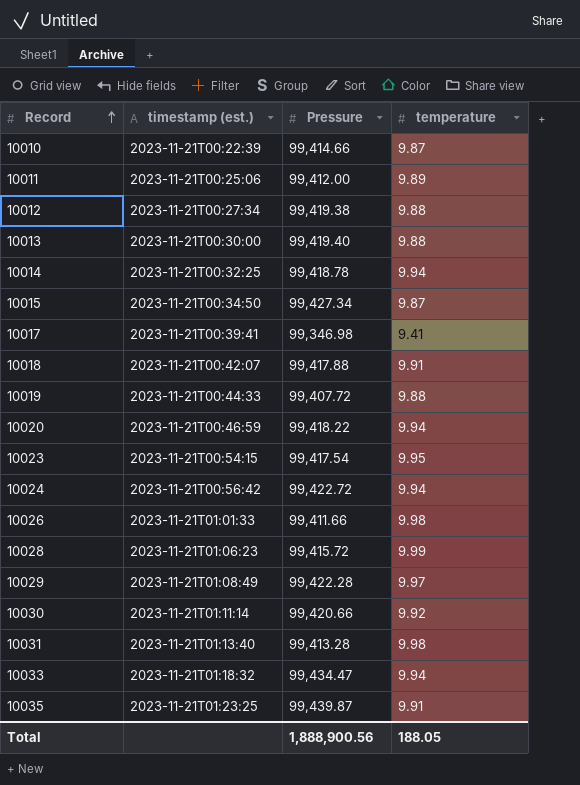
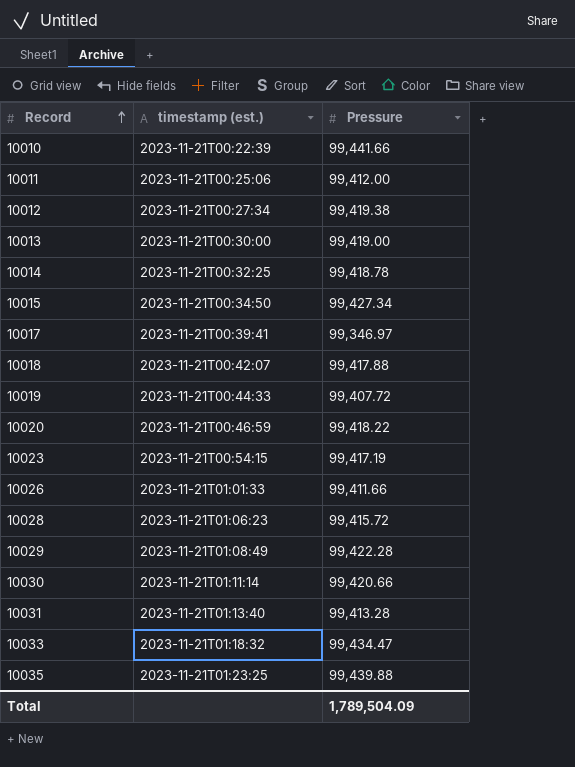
column temperature | position: 4 -> none
row 10024: 2023-11-21T00:56:42 | 99,422.72 | 9.94 -> none
10010 | Pressure: 99,414.66 -> 99,441.66
10013 | Pressure: 99,419.40 -> 99,419.00
10017 | Pressure: 99,346.98 -> 99,346.97
10023 | Pressure: 99,417.54 -> 99,417.19
10035 | Pressure: 99,439.87 -> 99,439.88
Total | Pressure: 1,888,900.56 -> 1,789,504.09

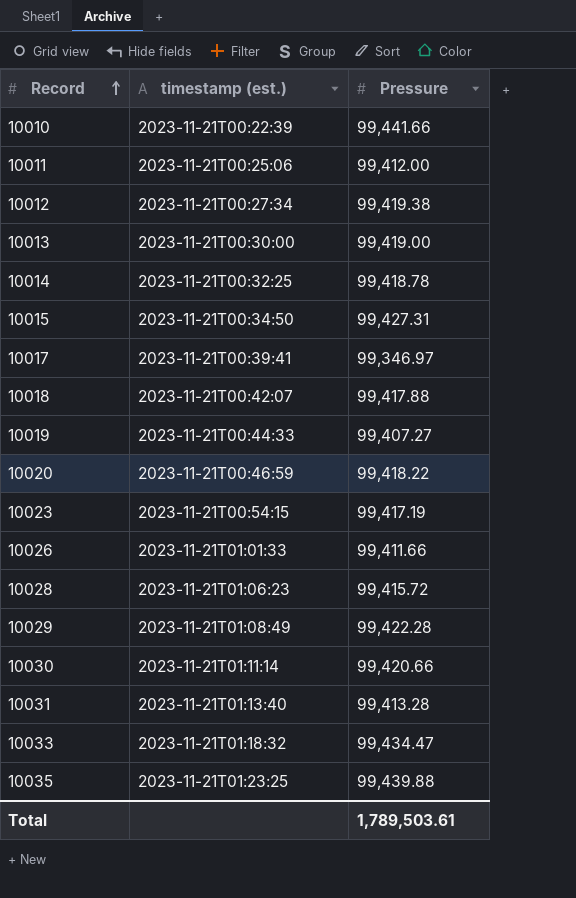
10015 | Pressure: 99,427.34 -> 99,427.31
10019 | Pressure: 99,407.72 -> 99,407.27
Total | Pressure: 1,789,504.09 -> 1,789,503.61

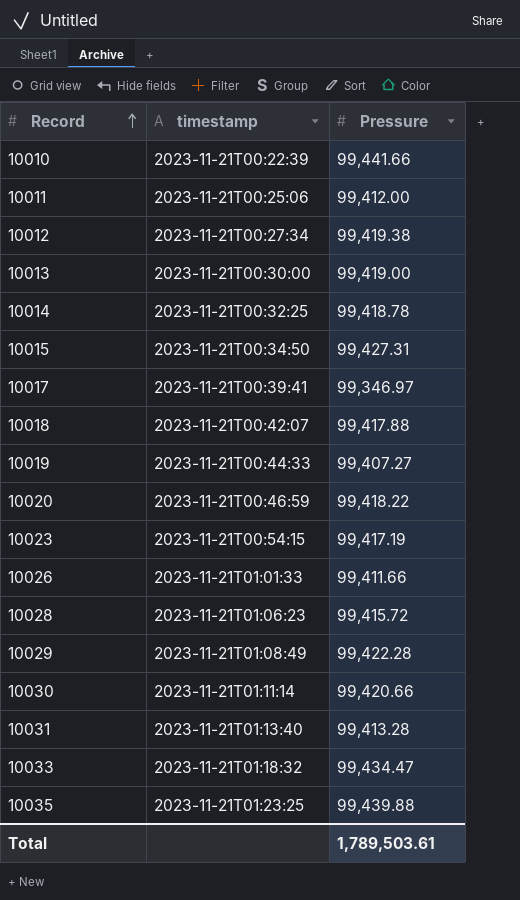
column name: timestamp (est.) -> timestamp

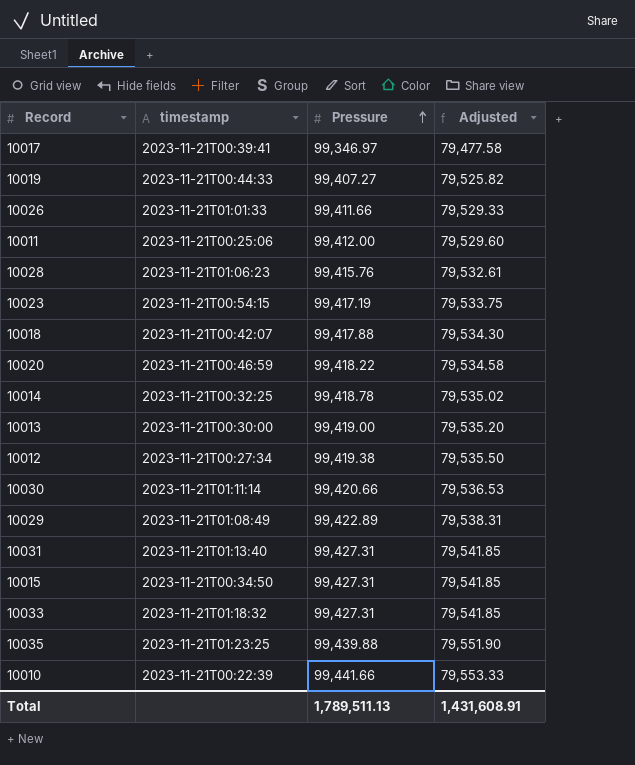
row order: Record ascending -> Pressure ascending
column Adjusted | formula: none -> [Pressure] * 0.8
10028 | Pressure: 99,415.72 -> 99,415.76
10029 | Pressure: 99,422.28 -> 99,422.89
10031 | Pressure: 99,413.28 -> 99,427.31
10033 | Pressure: 99,434.47 -> 99,427.31
Total | Pressure: 1,789,503.61 -> 1,789,511.13

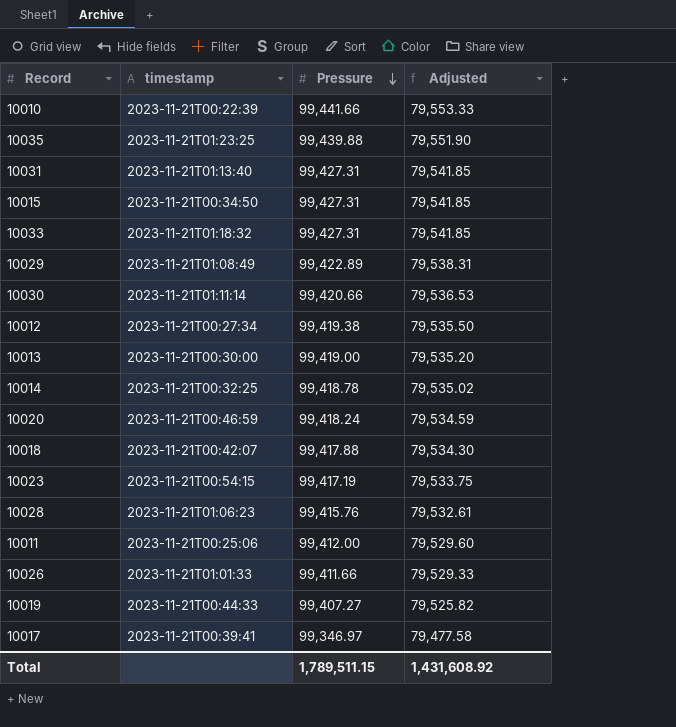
row order: Pressure ascending -> Pressure descending
10020 | Pressure: 99,418.22 -> 99,418.24
10020 | Adjusted: 79,534.58 -> 79,534.59
Total | Pressure: 1,789,511.13 -> 1,789,511.15
Total | Adjusted: 1,431,608.91 -> 1,431,608.92

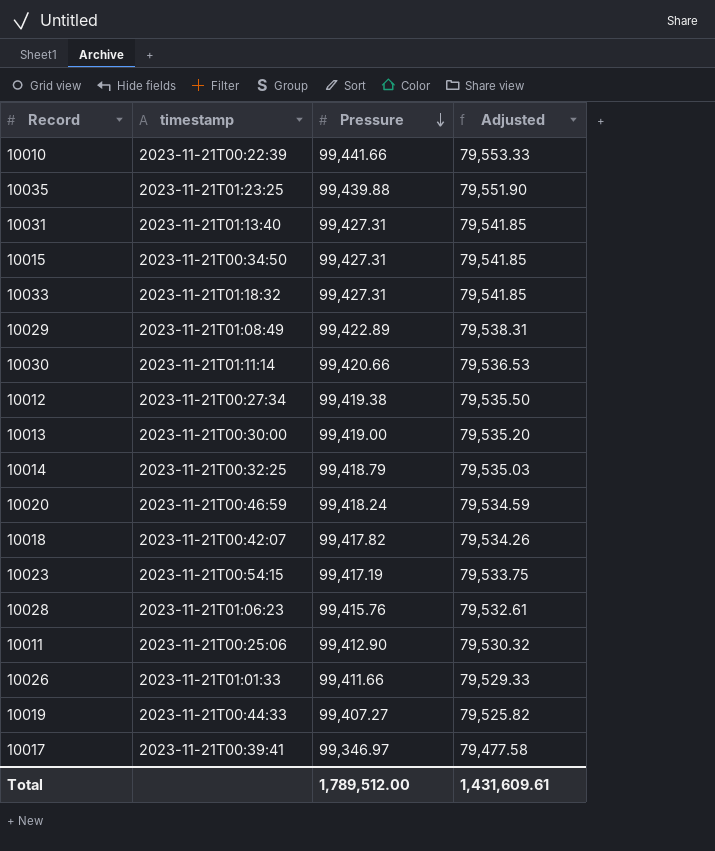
10014 | Pressure: 99,418.78 -> 99,418.79
10014 | Adjusted: 79,535.02 -> 79,535.03
10018 | Pressure: 99,417.88 -> 99,417.82
10018 | Adjusted: 79,534.30 -> 79,534.26
10011 | Pressure: 99,412.00 -> 99,412.90
10011 | Adjusted: 79,529.60 -> 79,530.32
Total | Pressure: 1,789,511.15 -> 1,789,512.00
Total | Adjusted: 1,431,608.92 -> 1,431,609.61

